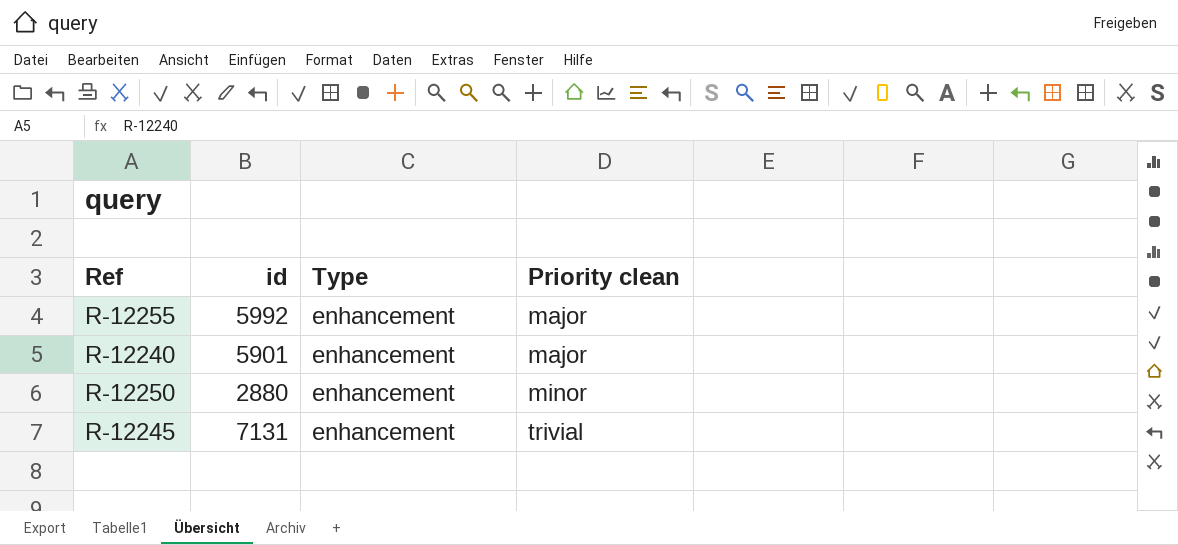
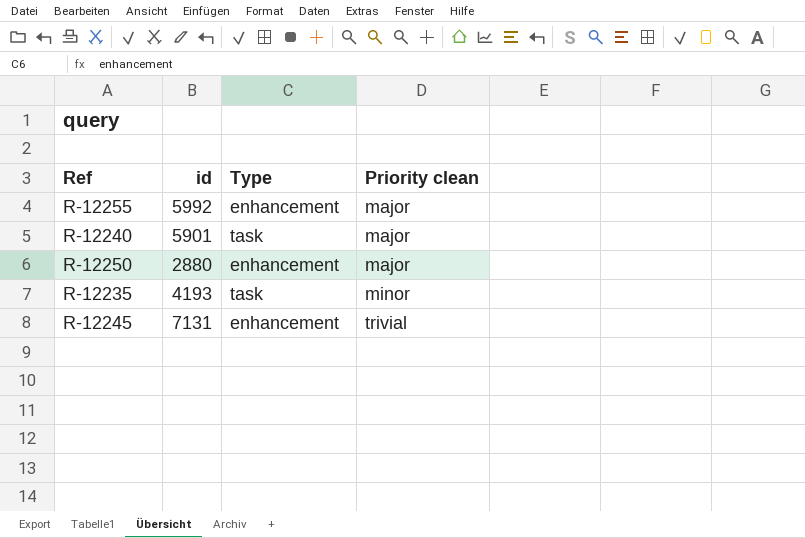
R-12240 | Type: enhancement -> task
R-12250 | Priority clean: minor -> major
row R-12235: none -> 4193 | task | minor

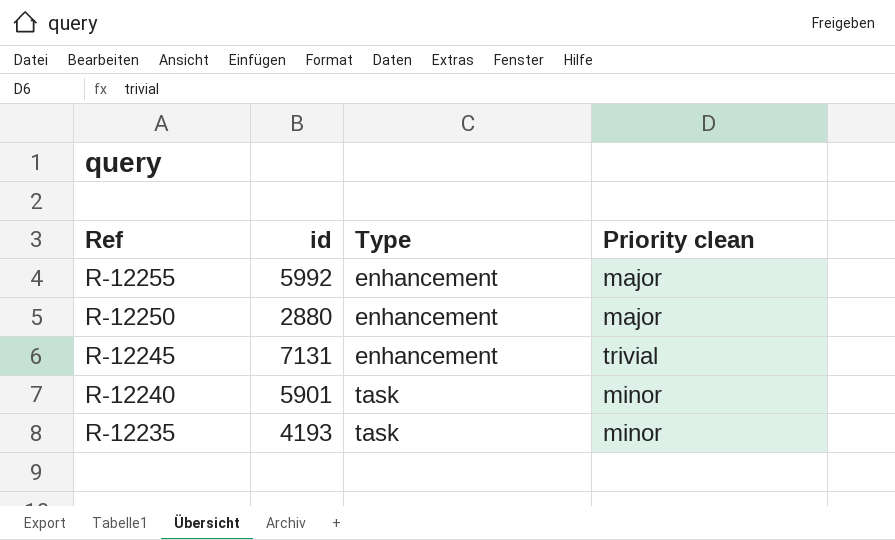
row order: Priority clean ascending -> Ref descending
R-12240 | Priority clean: major -> minor

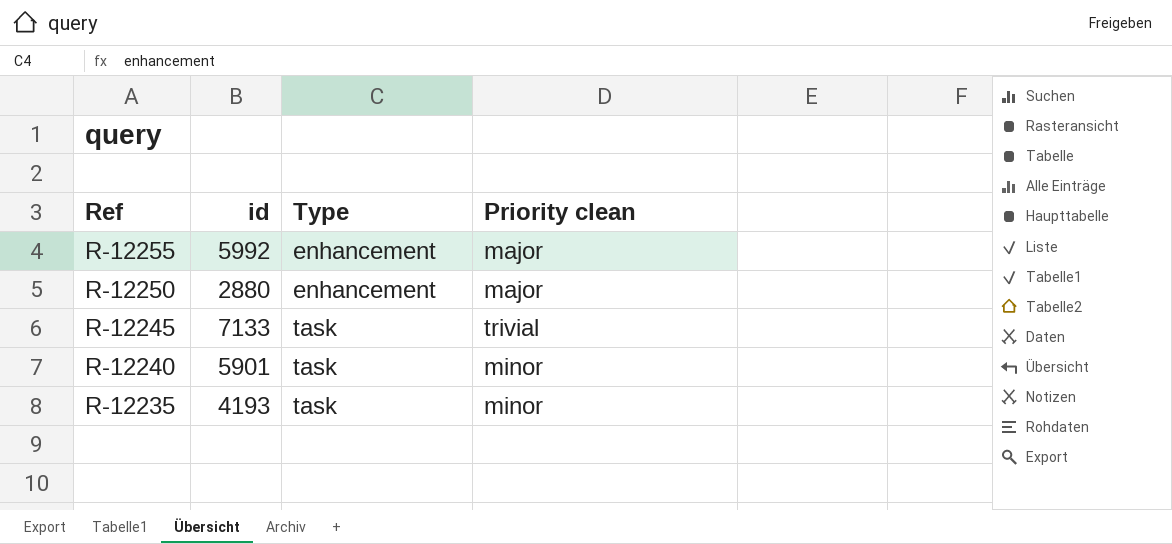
R-12245 | id: 7131 -> 7133
R-12245 | Type: enhancement -> task

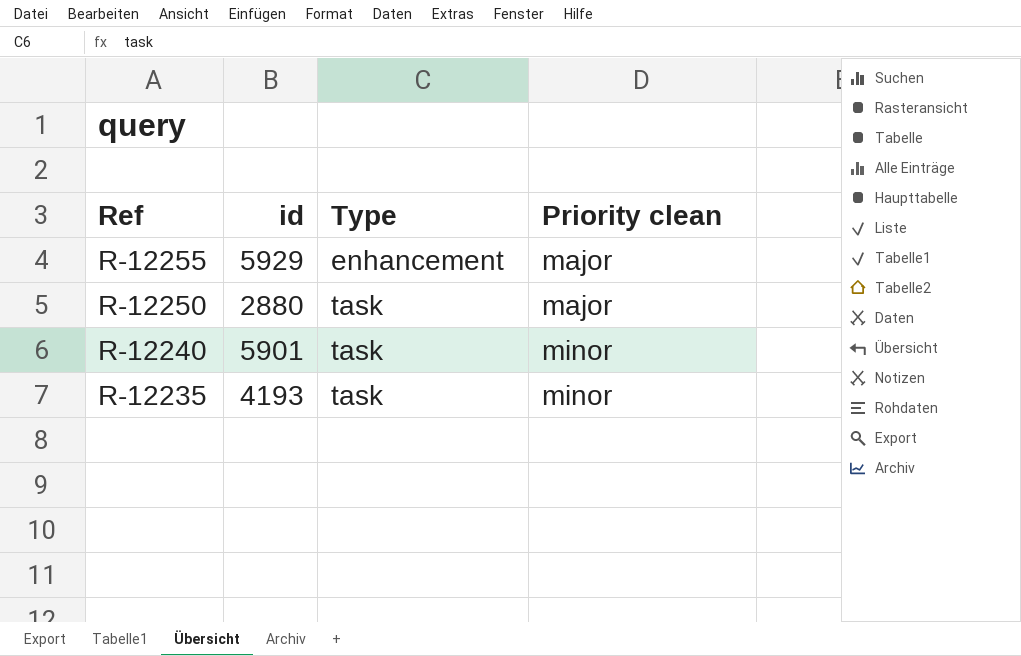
row R-12245: 7133 | task | trivial -> none
R-12255 | id: 5992 -> 5929
R-12250 | Type: enhancement -> task

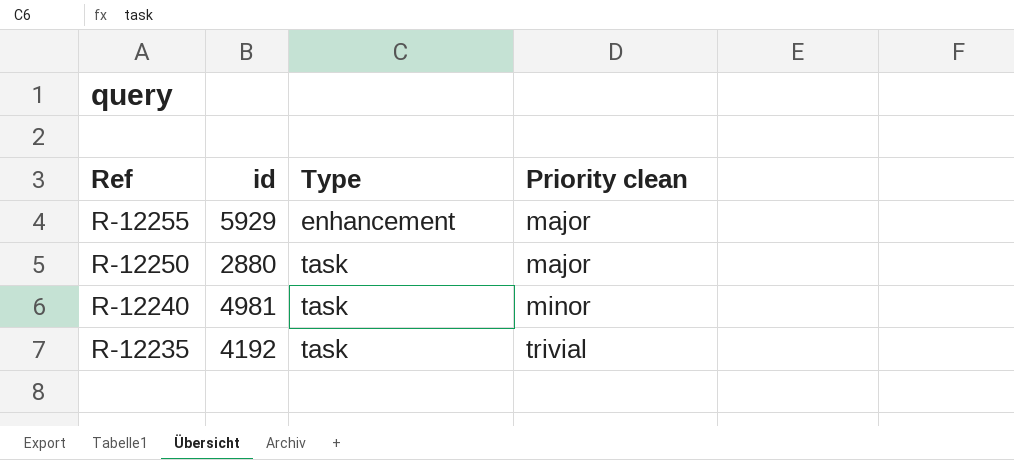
R-12240 | id: 5901 -> 4981
R-12235 | id: 4193 -> 4192
R-12235 | Priority clean: minor -> trivial

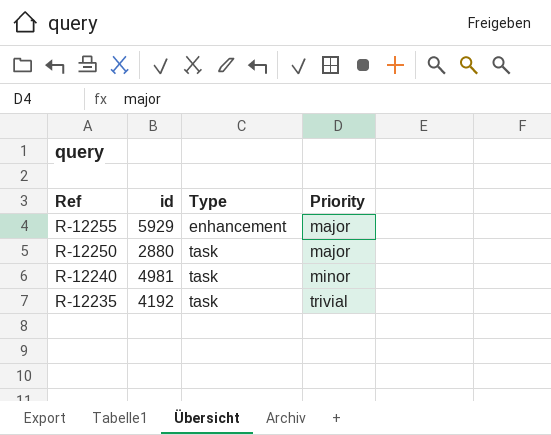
column name: Priority clean -> Priority

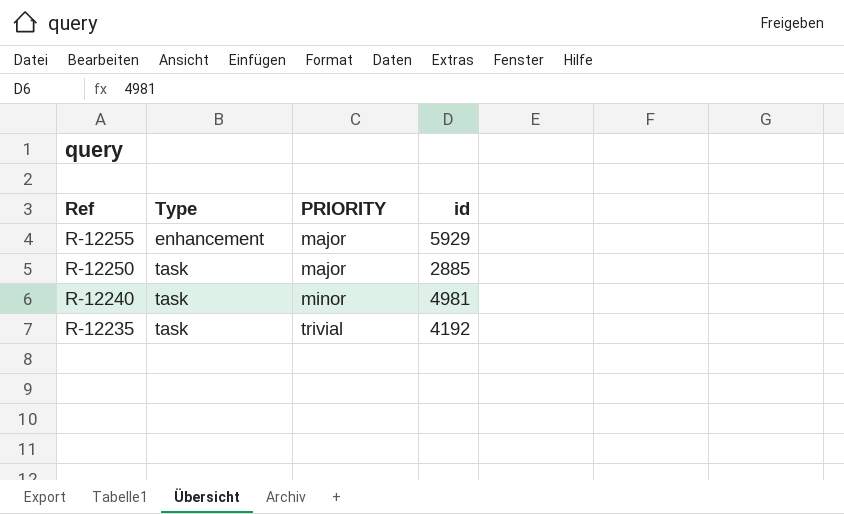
column name: Priority -> PRIORITY
column id | position: 2 -> 4
R-12250 | id: 2880 -> 2885

